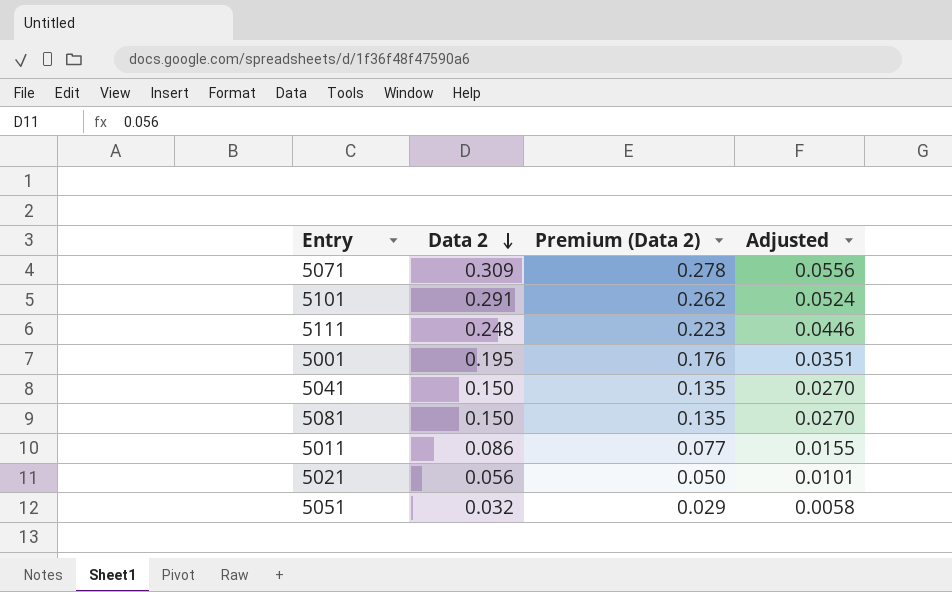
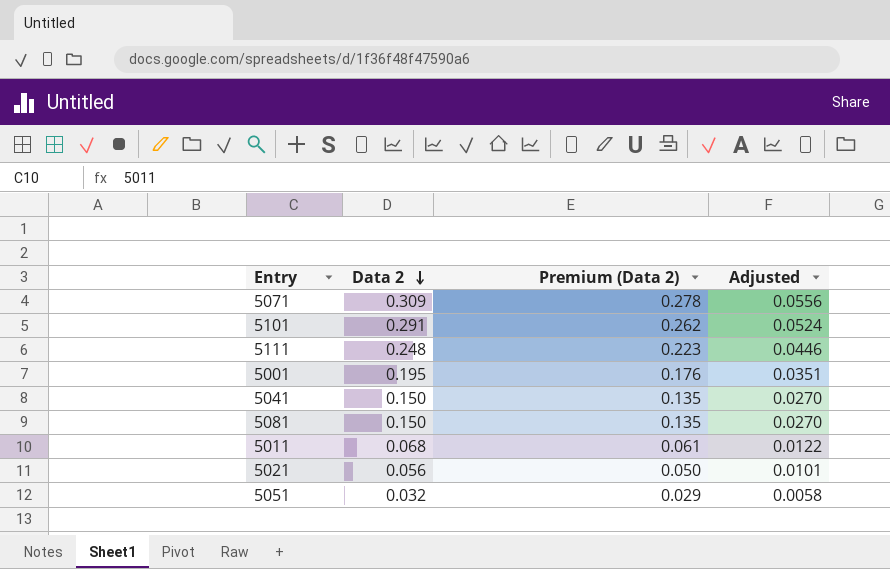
5011 | Data 2: 0.086 -> 0.068
5011 | Premium (Data 2): 0.077 -> 0.061
5011 | Adjusted: 0.0155 -> 0.0122

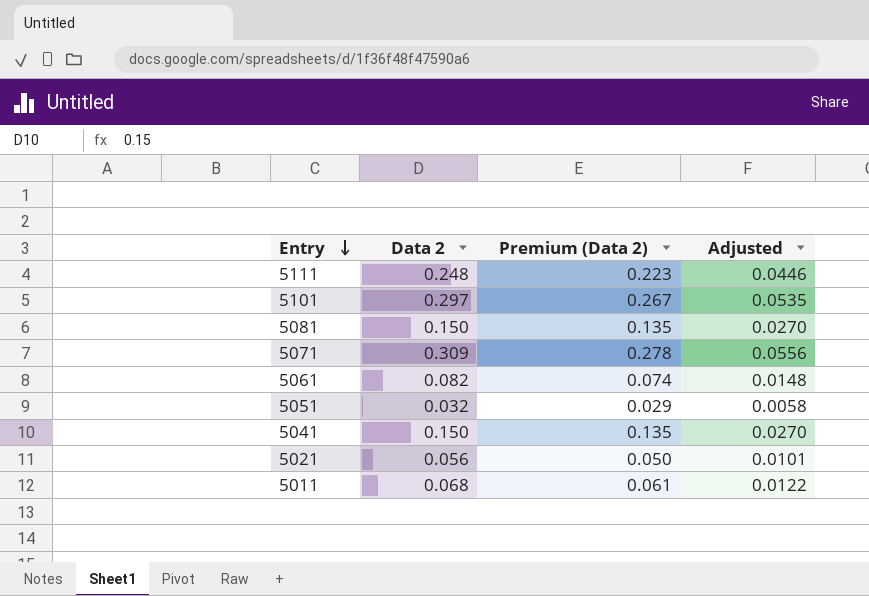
row order: Data 2 descending -> Entry descending
row 5001: 0.195 | 0.176 | 0.0351 -> none
5101 | Data 2: 0.291 -> 0.297
5101 | Premium (Data 2): 0.262 -> 0.267
5101 | Adjusted: 0.0524 -> 0.0535
row 5061: none -> 0.082 | 0.074 | 0.0148

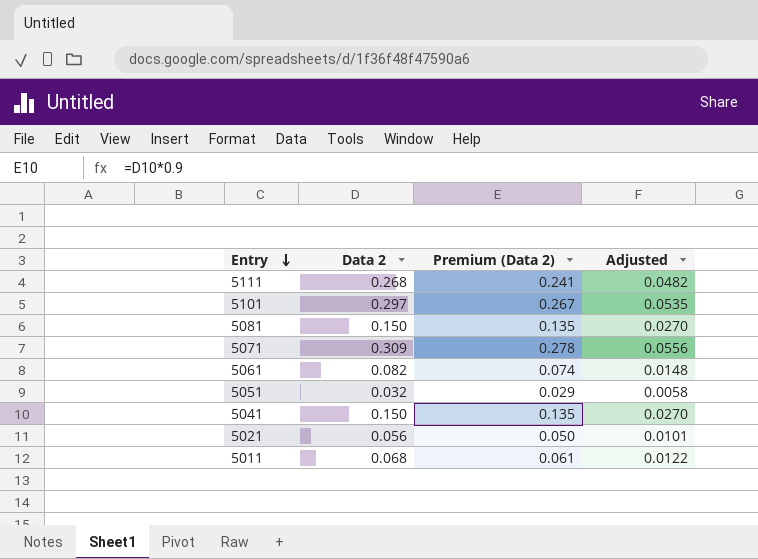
5111 | Data 2: 0.248 -> 0.268
5111 | Premium (Data 2): 0.223 -> 0.241
5111 | Adjusted: 0.0446 -> 0.0482

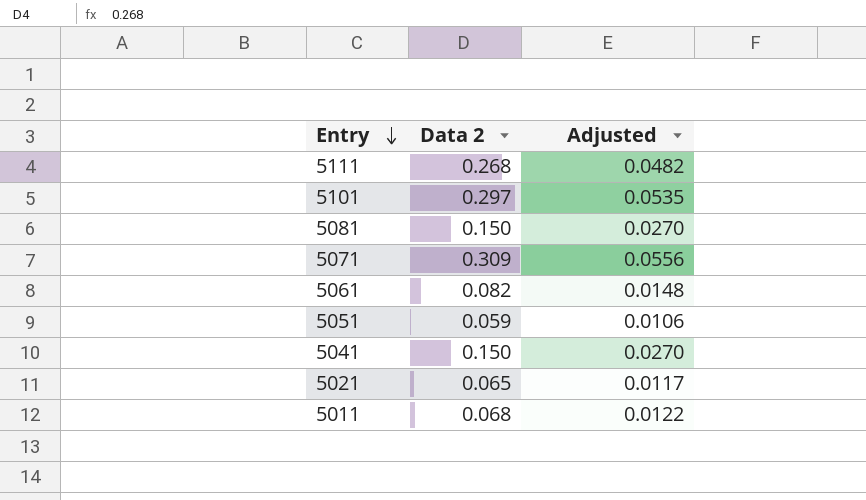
column Premium (Data 2) | formula: [Data 2] * 0.9 -> none
5051 | Data 2: 0.032 -> 0.059
5051 | Adjusted: 0.0058 -> 0.0106
5021 | Data 2: 0.056 -> 0.065
5021 | Adjusted: 0.0101 -> 0.0117

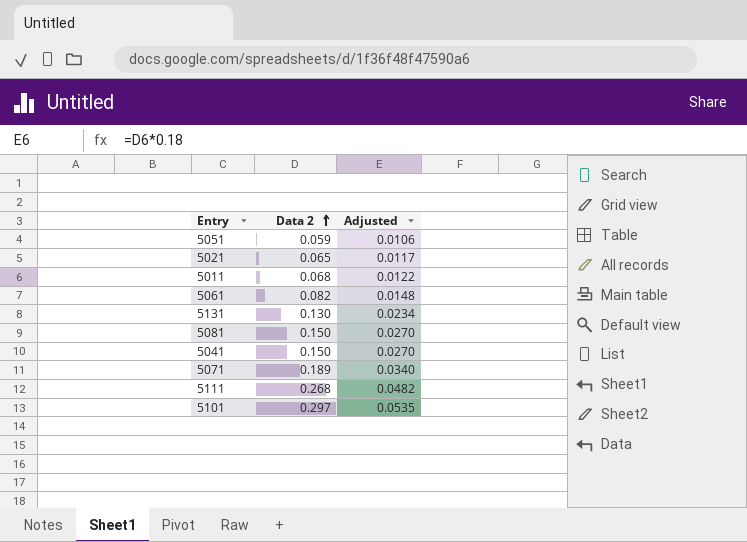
row order: Entry descending -> Data 2 ascending
row 5131: none -> 0.130 | 0.0234
5071 | Data 2: 0.309 -> 0.189
5071 | Adjusted: 0.0556 -> 0.0340

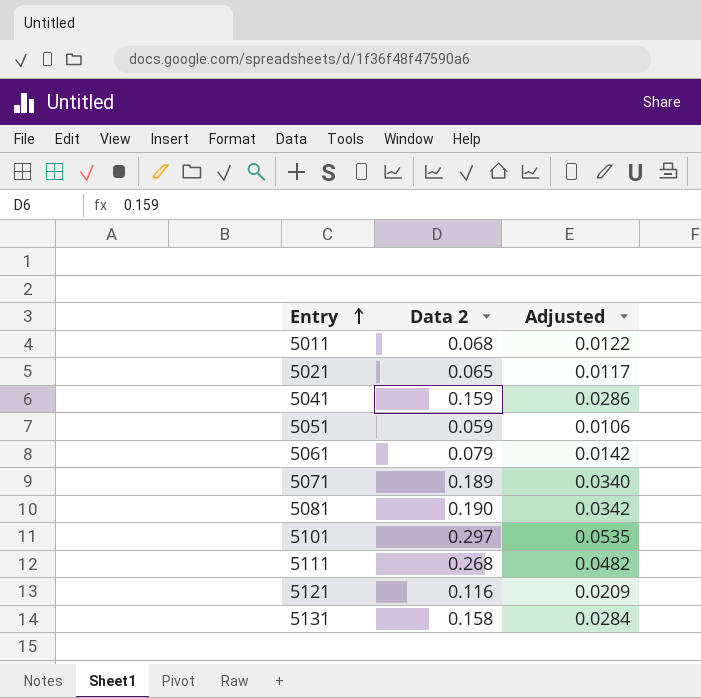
row order: Data 2 ascending -> Entry ascending
5041 | Data 2: 0.150 -> 0.159
5041 | Adjusted: 0.0270 -> 0.0286
5061 | Data 2: 0.082 -> 0.079
5061 | Adjusted: 0.0148 -> 0.0142
5081 | Data 2: 0.150 -> 0.190
5081 | Adjusted: 0.0270 -> 0.0342
row 5121: none -> 0.116 | 0.0209
5131 | Data 2: 0.130 -> 0.158
5131 | Adjusted: 0.0234 -> 0.0284

